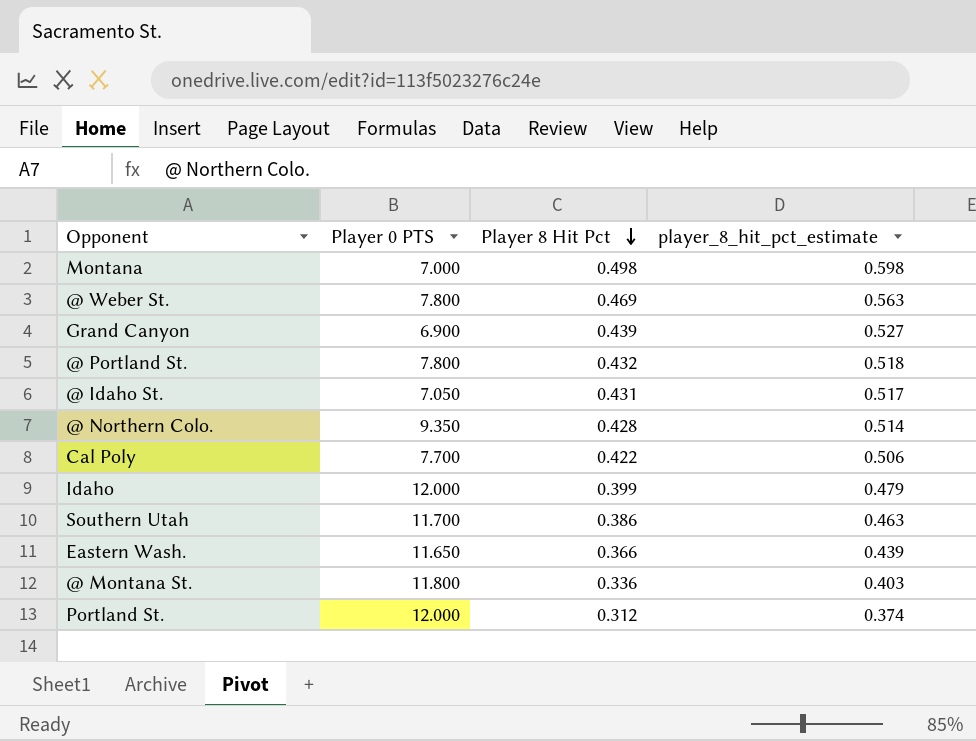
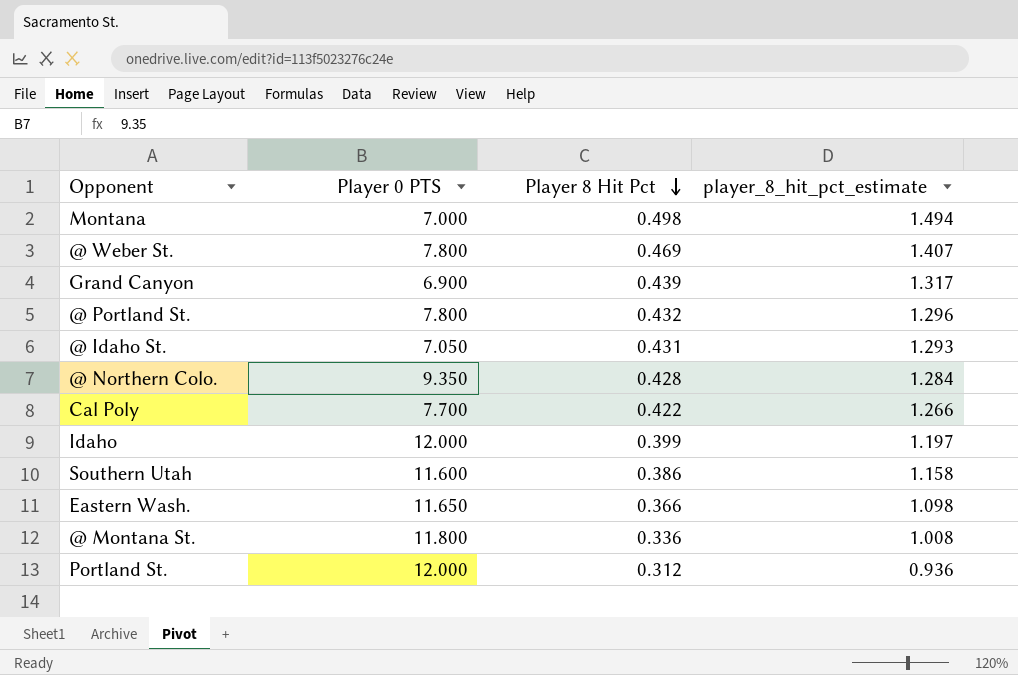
column player_8_hit_pct_estimate | formula: [Player 8 Hit Pct] * 1.2 -> [Player 8 Hit Pct] * 3
Southern Utah | Player 0 PTS: 11.700 -> 11.600

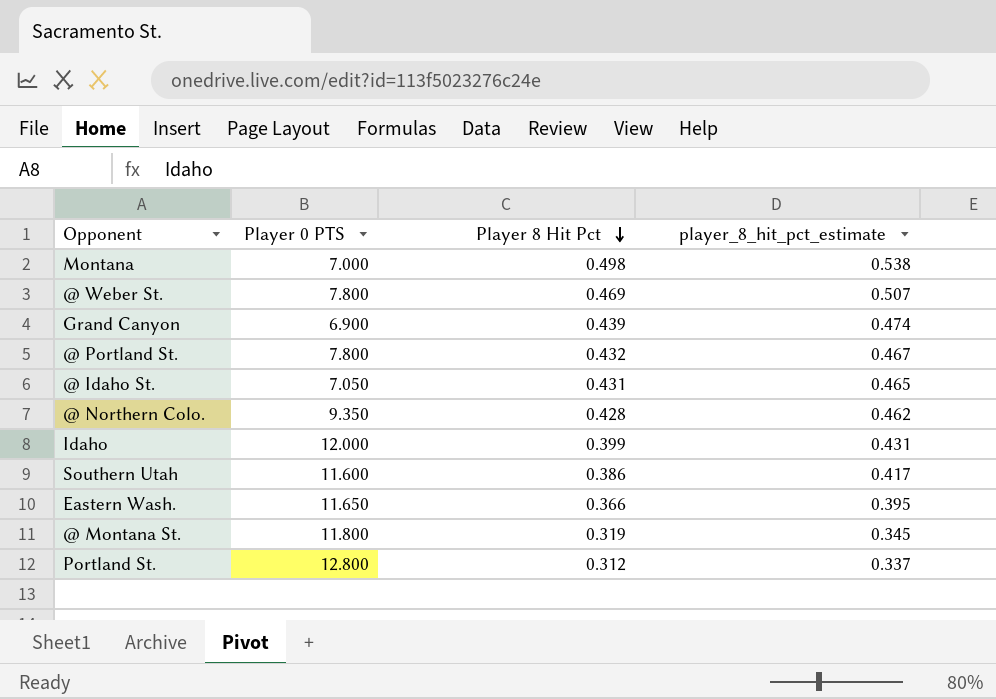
column player_8_hit_pct_estimate | formula: [Player 8 Hit Pct] * 3 -> [Player 8 Hit Pct] * 1.08
row Cal Poly: 7.700 | 0.422 | 1.266 -> none
@ Montana St. | Player 8 Hit Pct: 0.336 -> 0.319
Portland St. | Player 0 PTS: 12.000 -> 12.800

